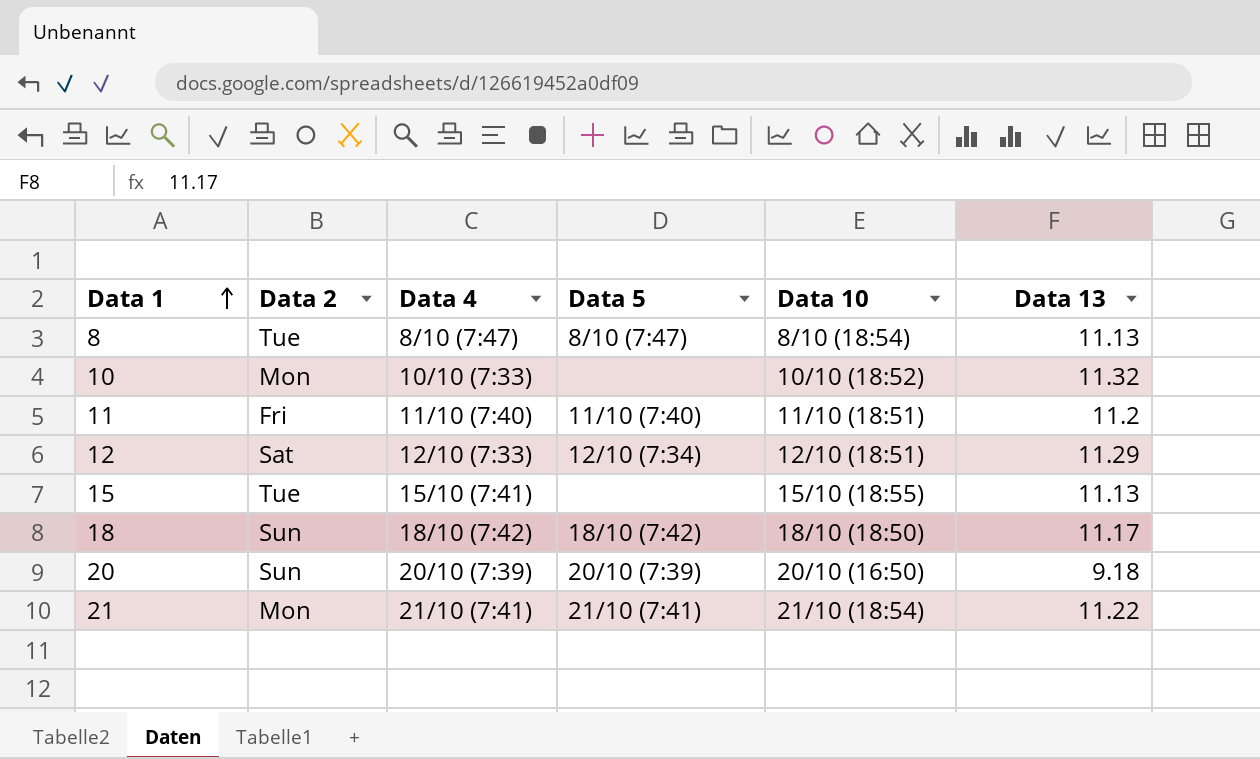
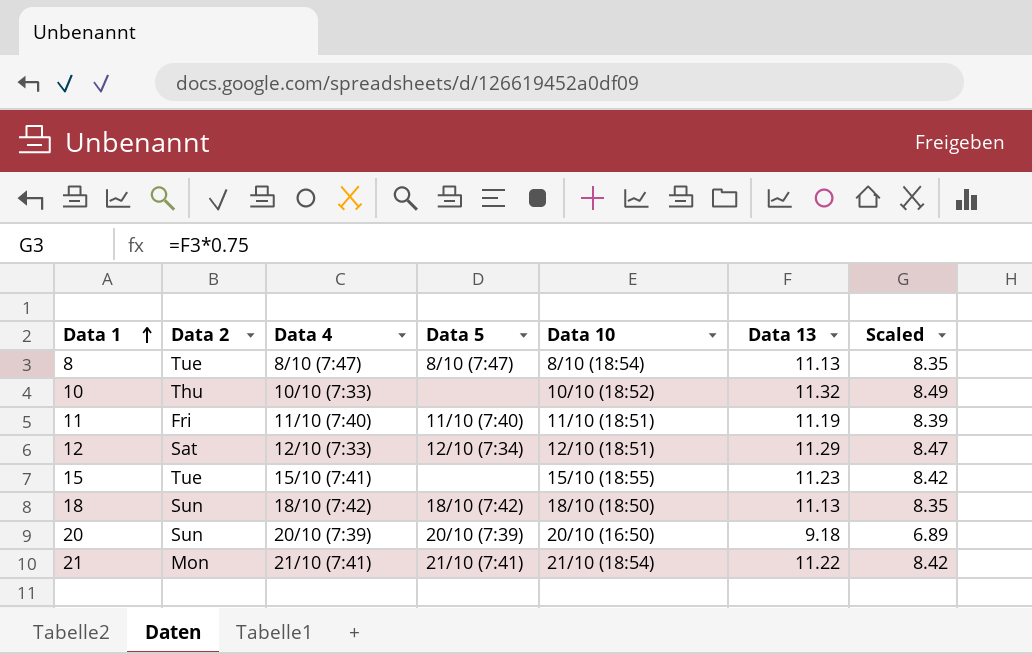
column Scaled | formula: none -> [Data 13] * 0.75
10 | Data 2: Mon -> Thu
11 | Data 13: 11.2 -> 11.19
15 | Data 13: 11.13 -> 11.23
18 | Data 13: 11.17 -> 11.13

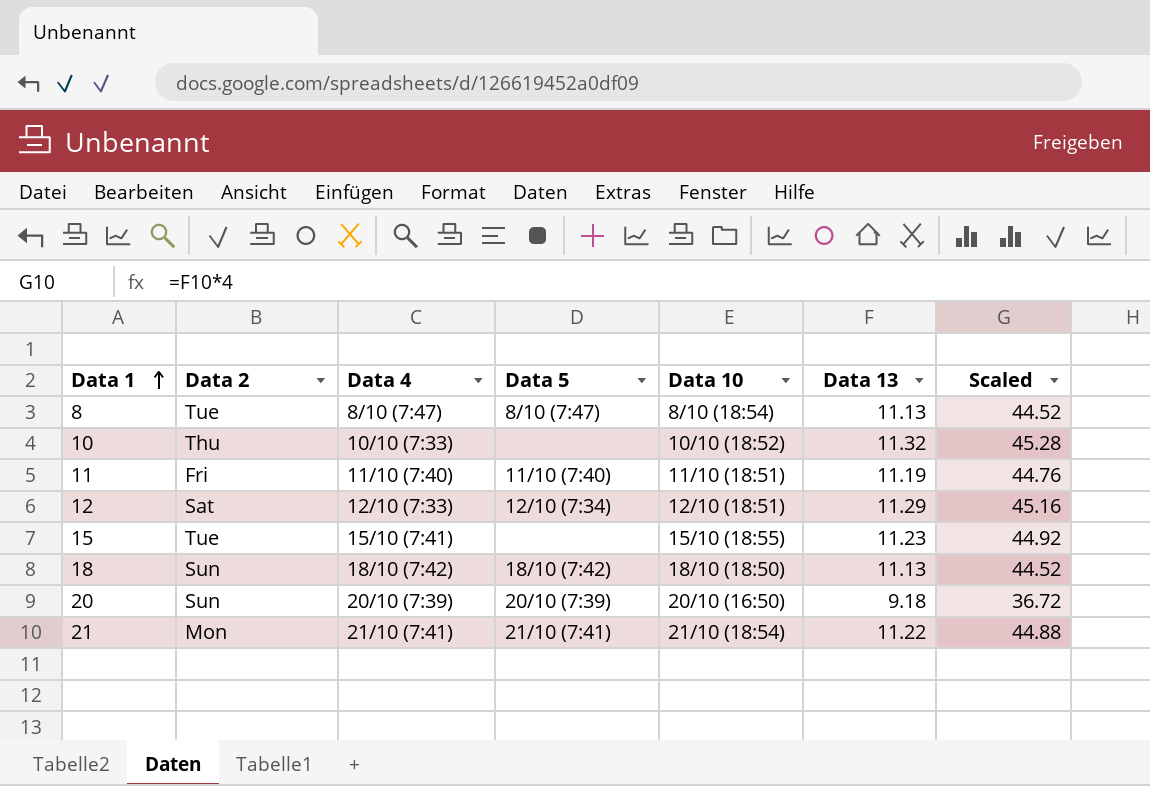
column Scaled | formula: [Data 13] * 0.75 -> [Data 13] * 4

